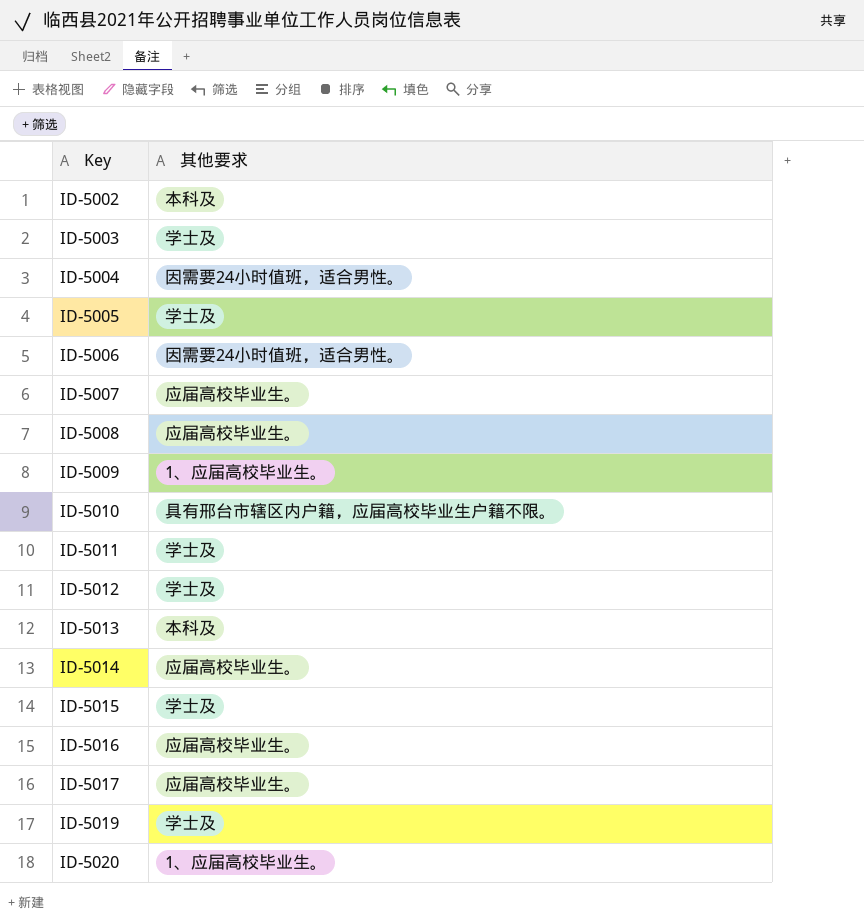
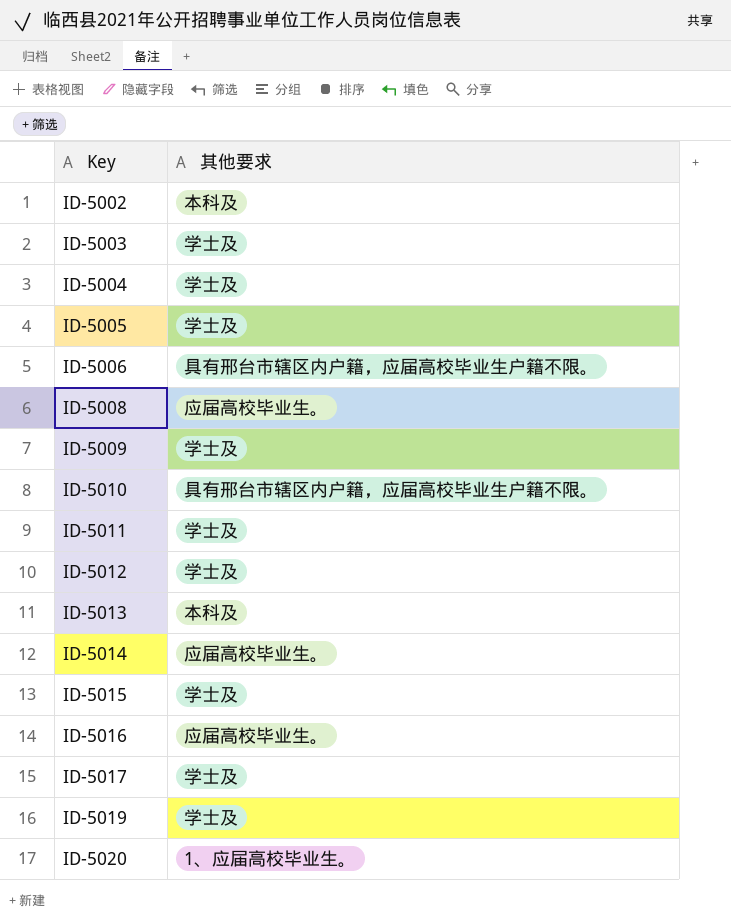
row ID-5007: 应届高校毕业生。 -> none
ID-5004 | 其他要求: 因需要24小时值班，适合男性。 -> 学士及
ID-5006 | 其他要求: 因需要24小时值班，适合男性。 -> 具有邢台市辖区内户籍，应届高校毕业生户籍不限。
ID-5009 | 其他要求: 1、应届高校毕业生。 -> 学士及
ID-5017 | 其他要求: 应届高校毕业生。 -> 学士及

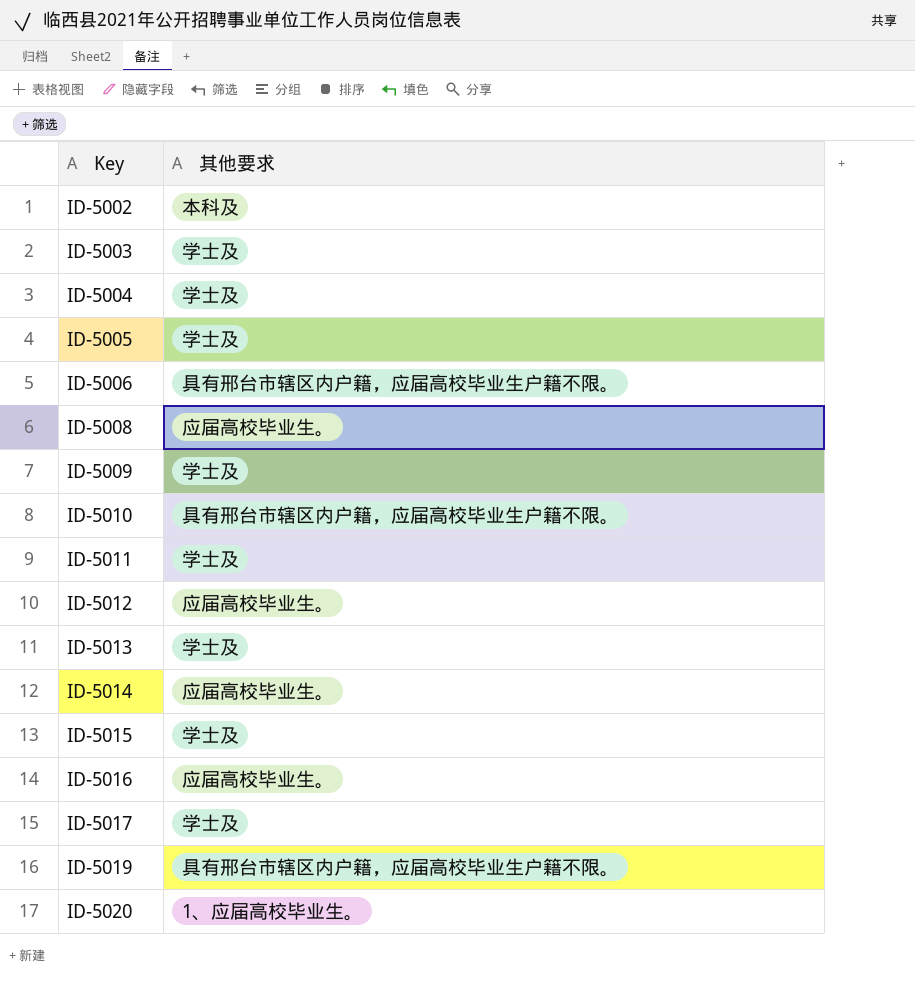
ID-5012 | 其他要求: 学士及 -> 应届高校毕业生。
ID-5013 | 其他要求: 本科及 -> 学士及
ID-5019 | 其他要求: 学士及 -> 具有邢台市辖区内户籍，应届高校毕业生户籍不限。

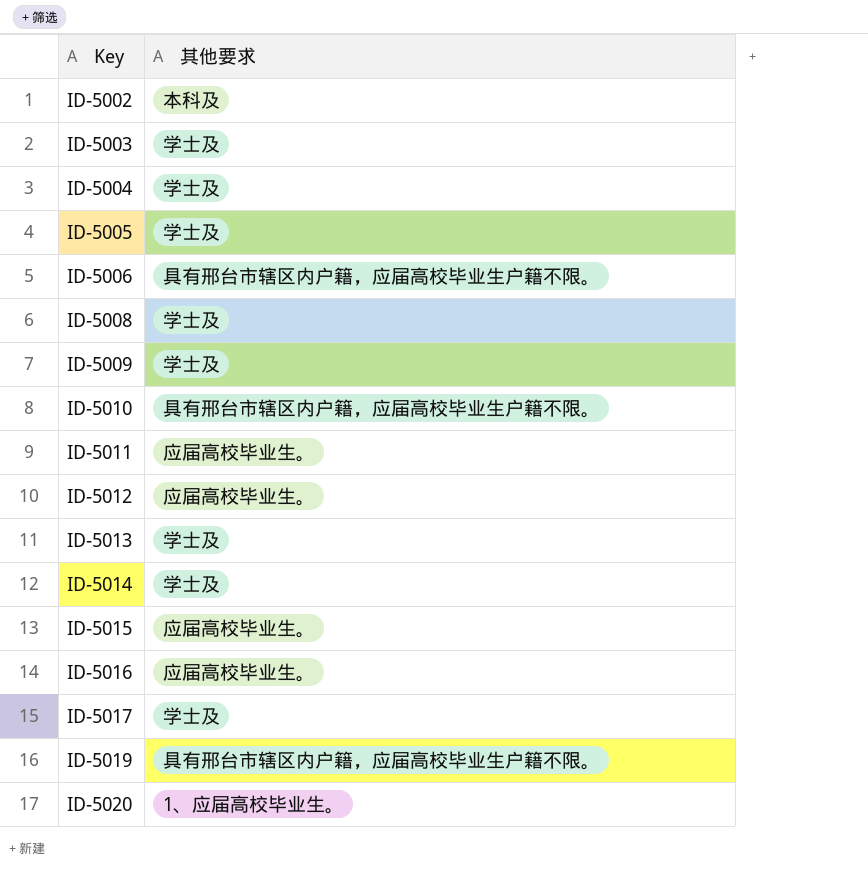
ID-5008 | 其他要求: 应届高校毕业生。 -> 学士及
ID-5011 | 其他要求: 学士及 -> 应届高校毕业生。
ID-5014 | 其他要求: 应届高校毕业生。 -> 学士及
ID-5015 | 其他要求: 学士及 -> 应届高校毕业生。

